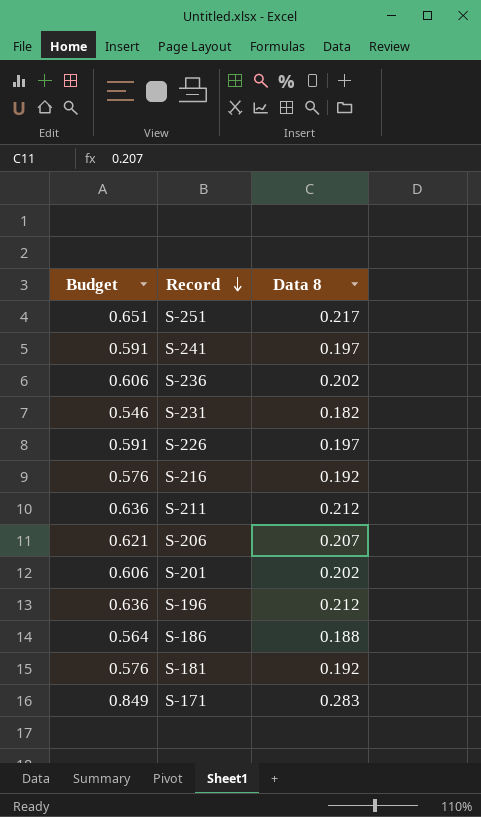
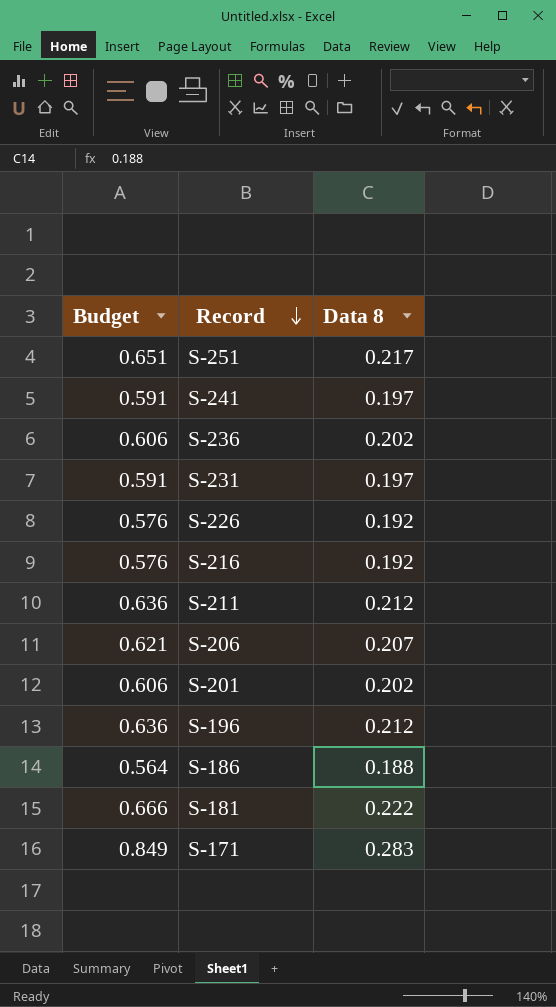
S-231 | Budget: 0.546 -> 0.591
S-231 | Data 8: 0.182 -> 0.197
S-226 | Budget: 0.591 -> 0.576
S-226 | Data 8: 0.197 -> 0.192
S-181 | Budget: 0.576 -> 0.666
S-181 | Data 8: 0.192 -> 0.222

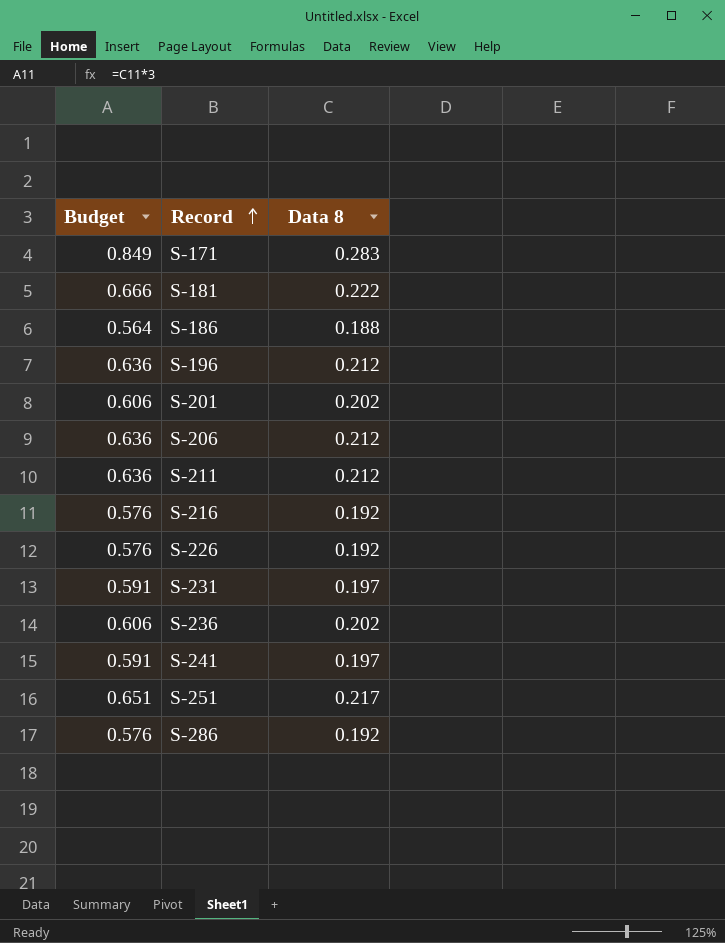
row order: Record descending -> Record ascending
S-206 | Budget: 0.621 -> 0.636
S-206 | Data 8: 0.207 -> 0.212
row S-286: none -> 0.576 | 0.192

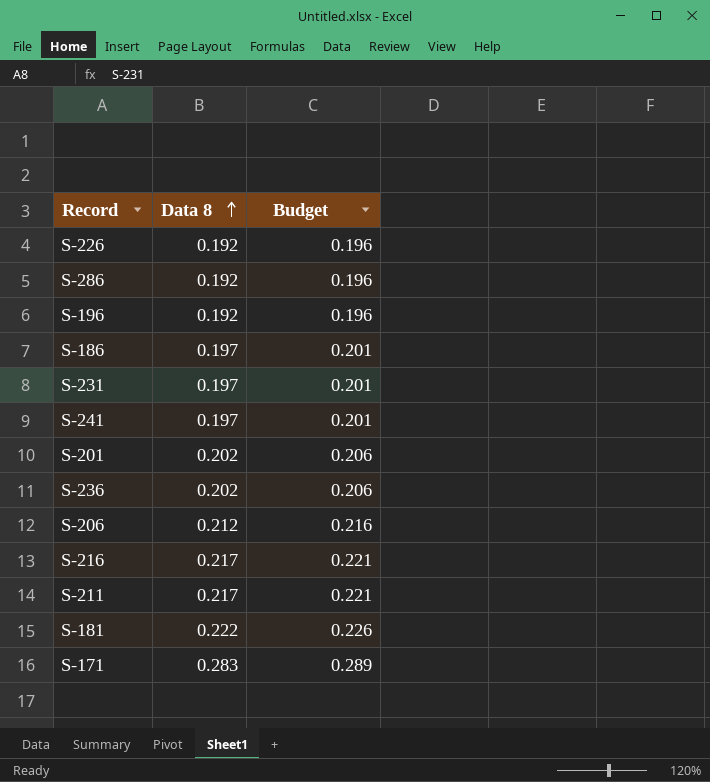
row order: Record ascending -> Data 8 ascending
column Budget | formula: [Data 8] * 3 -> [Data 8] * 1.02
column Budget | position: 1 -> 3
row S-251: 0.651 | 0.217 -> none
S-196 | Data 8: 0.212 -> 0.192
S-186 | Data 8: 0.188 -> 0.197
S-216 | Data 8: 0.192 -> 0.217
S-211 | Data 8: 0.212 -> 0.217

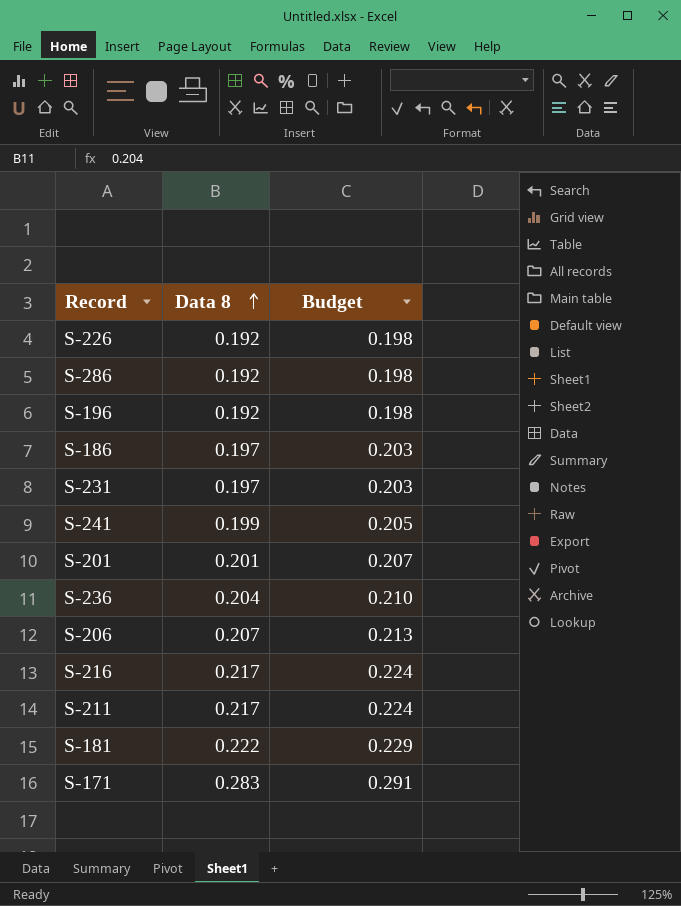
column Budget | formula: [Data 8] * 1.02 -> [Data 8] * 1.03
S-241 | Data 8: 0.197 -> 0.199
S-201 | Data 8: 0.202 -> 0.201
S-236 | Data 8: 0.202 -> 0.204
S-206 | Data 8: 0.212 -> 0.207

